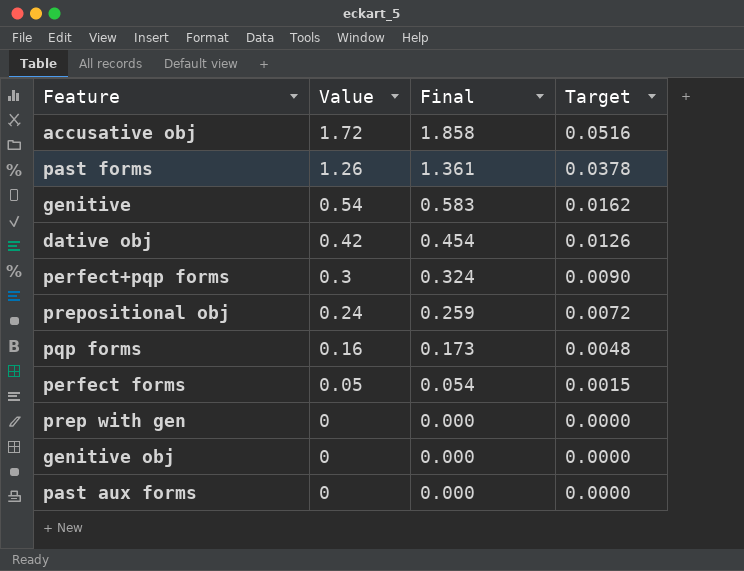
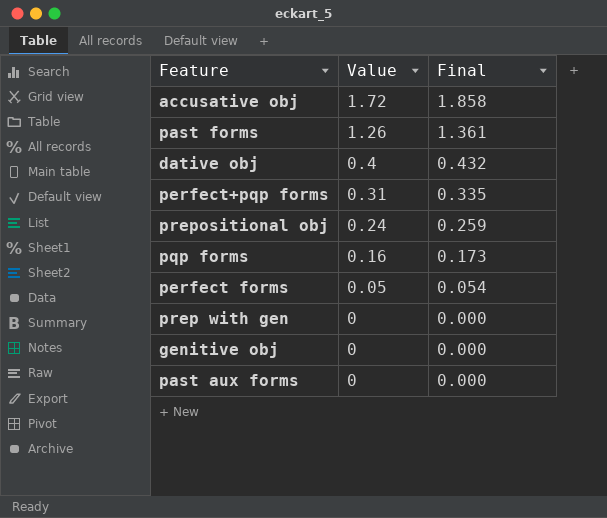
column Target | formula: [Value] * 0.03 -> none
row genitive: 0.54 | 0.583 | 0.0162 -> none
dative obj | Value: 0.42 -> 0.4
dative obj | Final: 0.454 -> 0.432
perfect+pqp forms | Value: 0.3 -> 0.31
perfect+pqp forms | Final: 0.324 -> 0.335

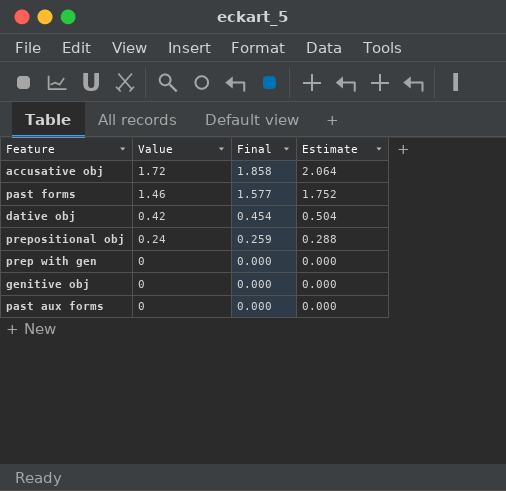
column Estimate | formula: none -> [Value] * 1.2
row perfect+pqp forms: 0.31 | 0.335 -> none
row pqp forms: 0.16 | 0.173 -> none
row perfect forms: 0.05 | 0.054 -> none
past forms | Value: 1.26 -> 1.46
past forms | Final: 1.361 -> 1.577
dative obj | Value: 0.4 -> 0.42
dative obj | Final: 0.432 -> 0.454

